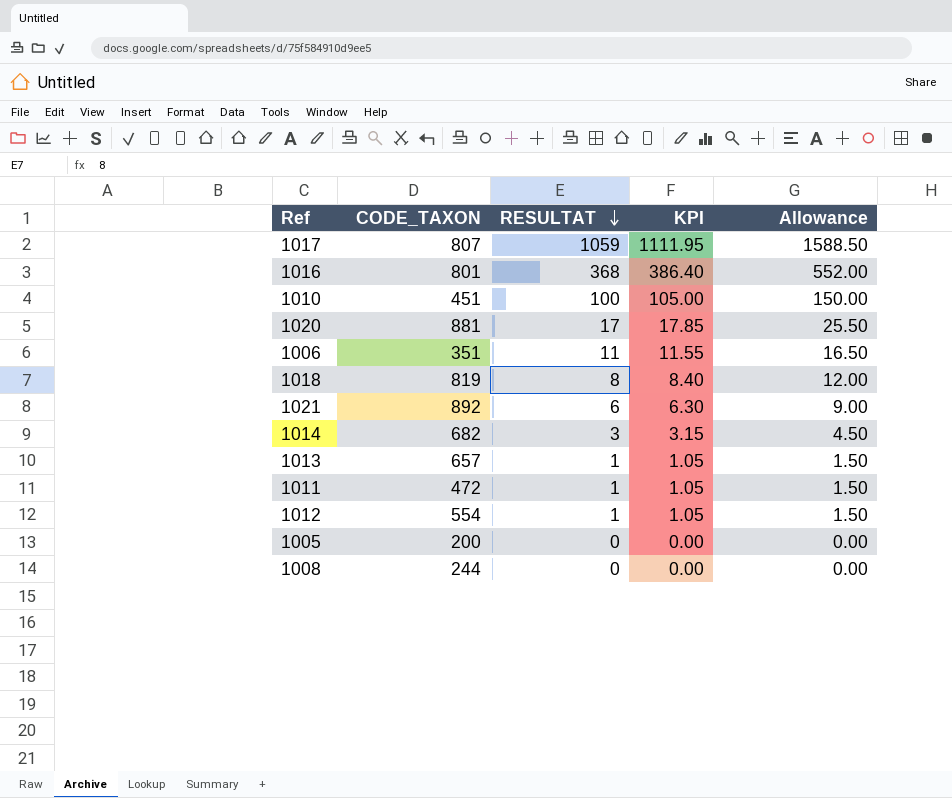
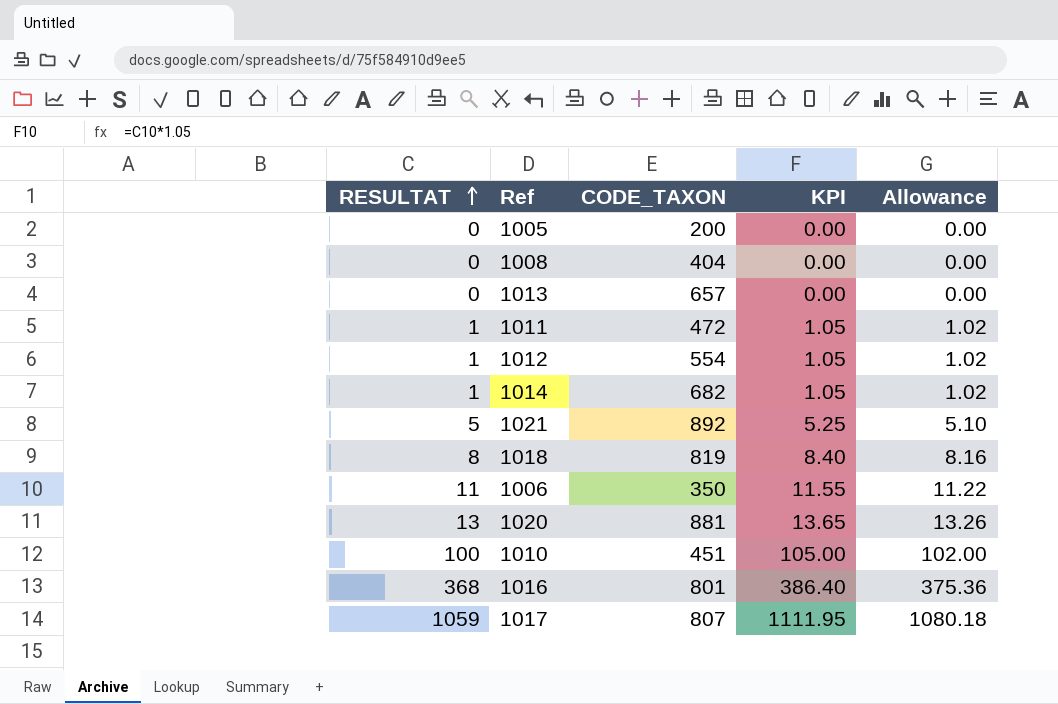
row order: RESULTAT descending -> RESULTAT ascending
column RESULTAT | position: 3 -> 1
column Allowance | formula: [RESULTAT] * 1.5 -> [RESULTAT] * 1.02
1008 | CODE_TAXON: 244 -> 404
1013 | RESULTAT: 1 -> 0
1013 | KPI: 1.05 -> 0.00
1014 | RESULTAT: 3 -> 1
1014 | KPI: 3.15 -> 1.05
1021 | RESULTAT: 6 -> 5
1021 | KPI: 6.30 -> 5.25
1006 | CODE_TAXON: 351 -> 350
1020 | RESULTAT: 17 -> 13
1020 | KPI: 17.85 -> 13.65

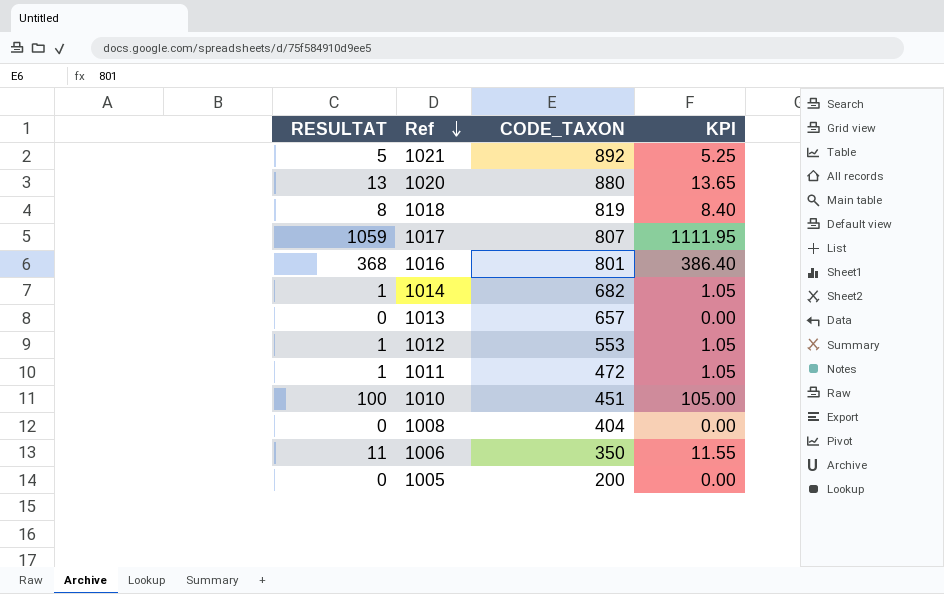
row order: RESULTAT ascending -> Ref descending
column Allowance | formula: [RESULTAT] * 1.02 -> none
1020 | CODE_TAXON: 881 -> 880
1012 | CODE_TAXON: 554 -> 553

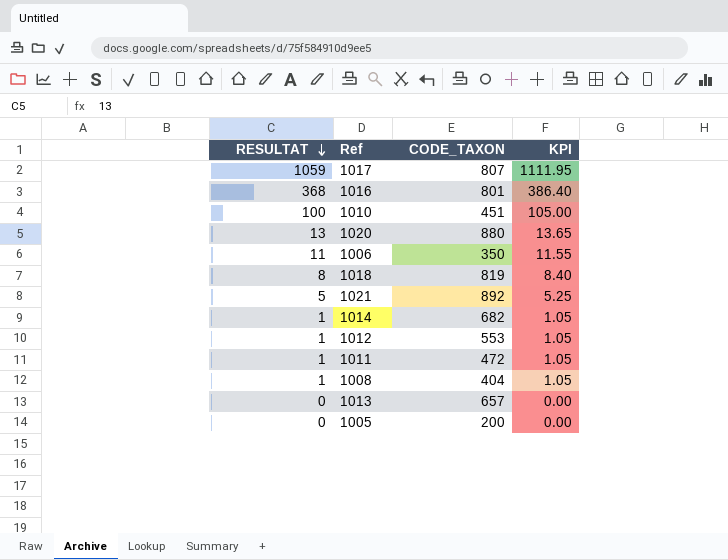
row order: Ref descending -> RESULTAT descending
1008 | RESULTAT: 0 -> 1
1008 | KPI: 0.00 -> 1.05

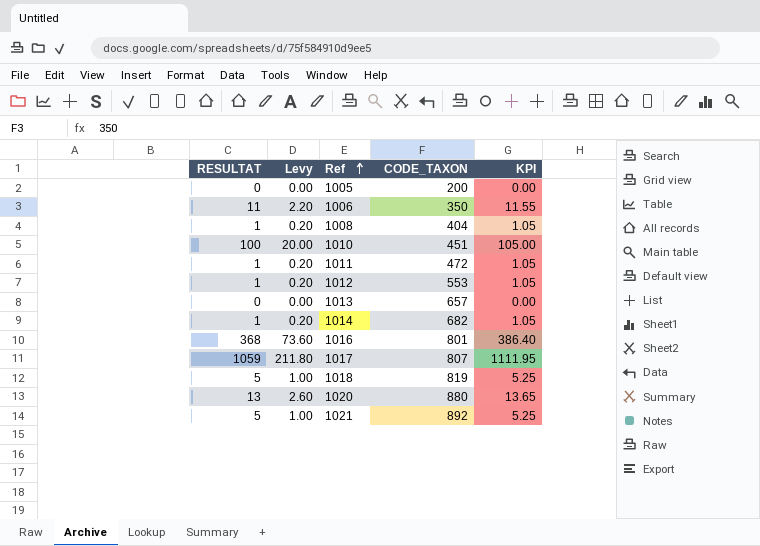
row order: RESULTAT descending -> Ref ascending
column Levy | formula: none -> [RESULTAT] * 0.2
1018 | RESULTAT: 8 -> 5
1018 | KPI: 8.40 -> 5.25

